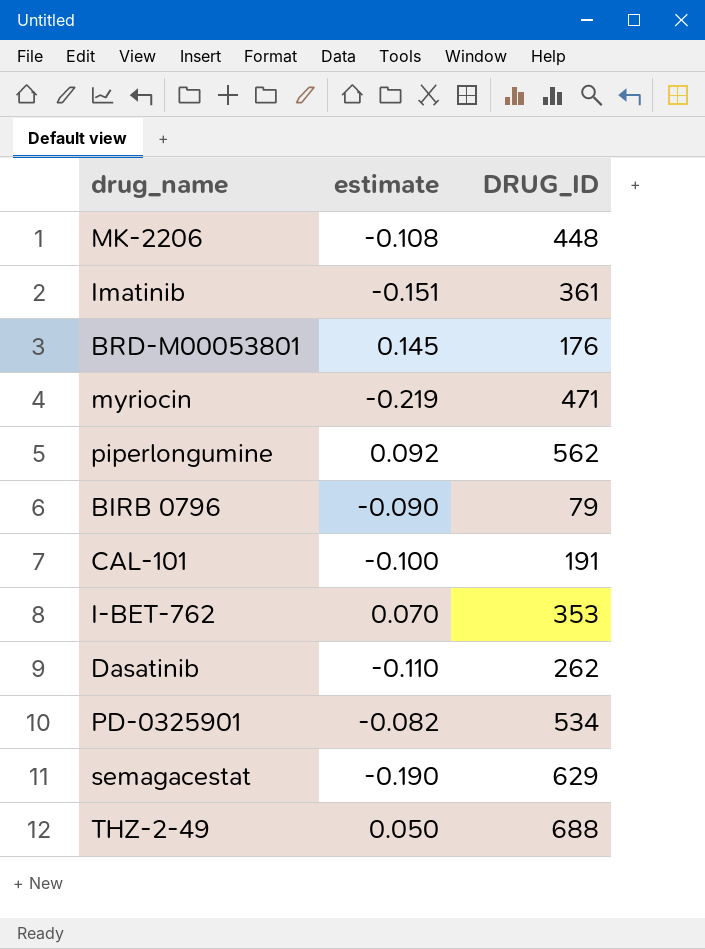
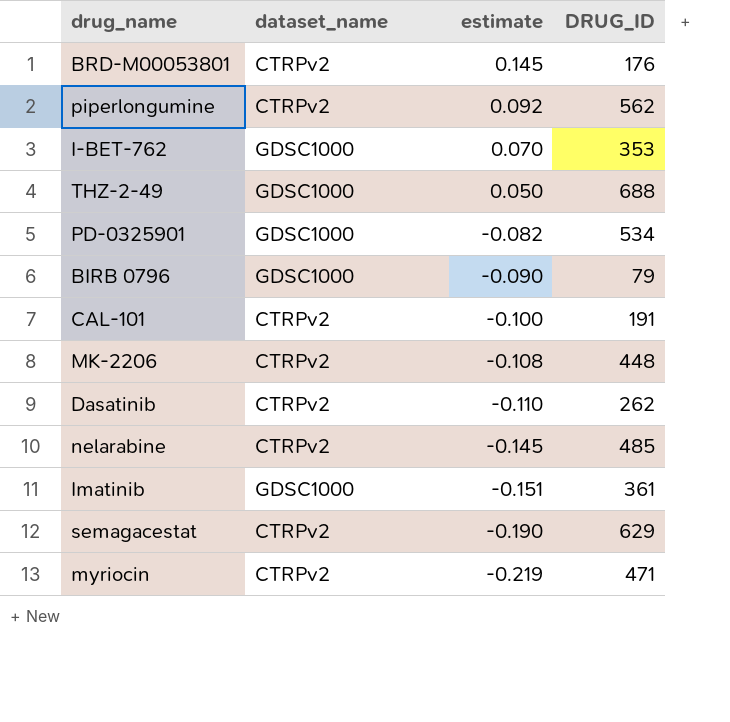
row order: none -> estimate descending
column dataset_name | position: none -> 2
row nelarabine: none -> CTRPv2 | -0.145 | 485

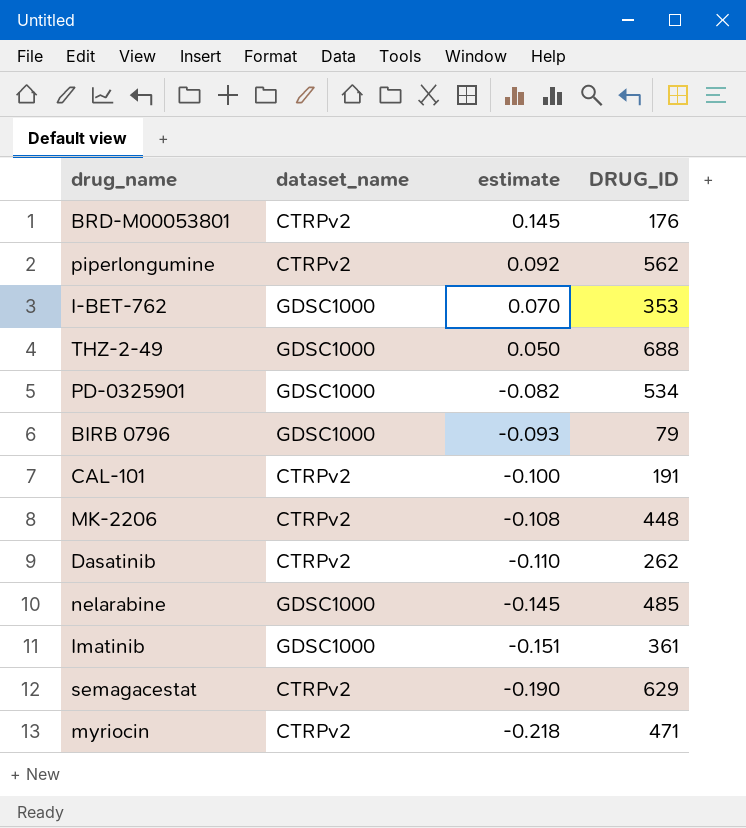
BIRB 0796 | estimate: -0.090 -> -0.093
nelarabine | dataset_name: CTRPv2 -> GDSC1000
myriocin | estimate: -0.219 -> -0.218

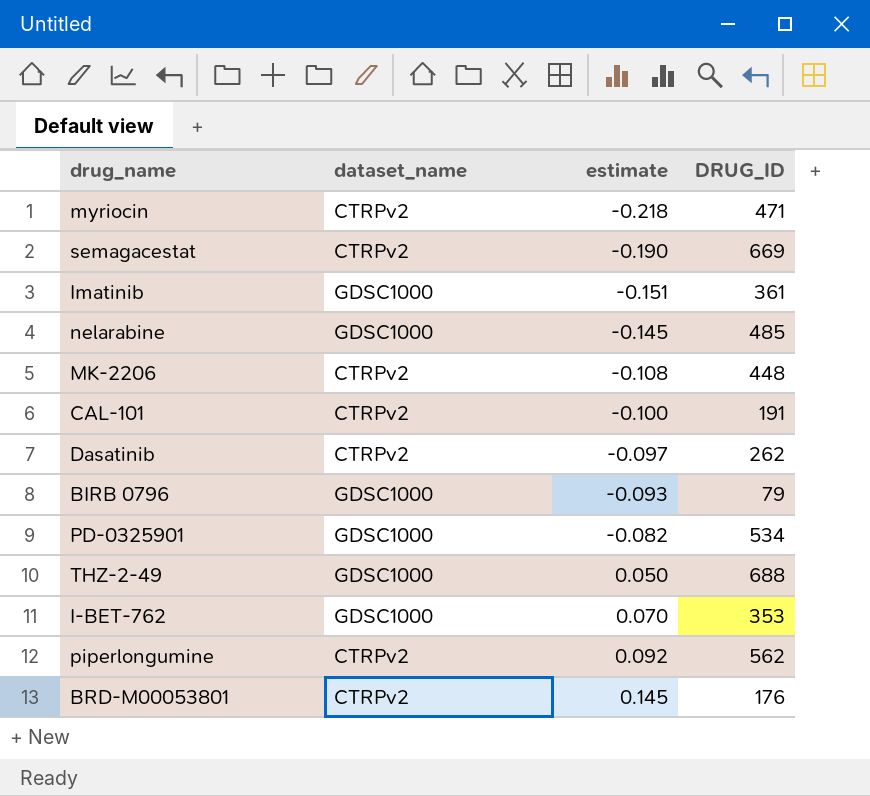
row order: estimate descending -> estimate ascending
semagacestat | DRUG_ID: 629 -> 669
Dasatinib | estimate: -0.110 -> -0.097

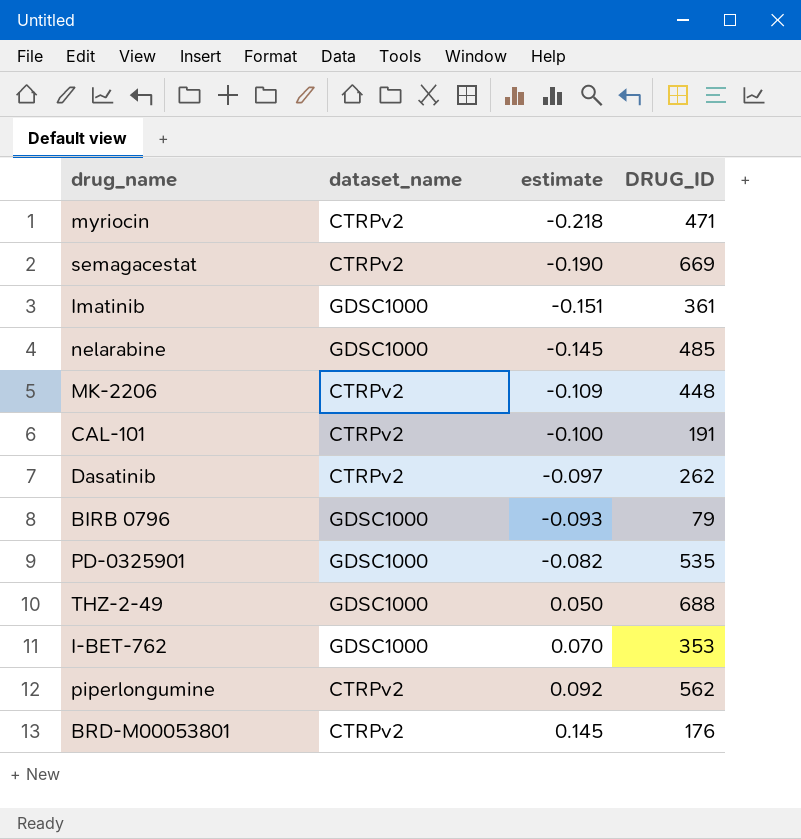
MK-2206 | estimate: -0.108 -> -0.109
PD-0325901 | DRUG_ID: 534 -> 535

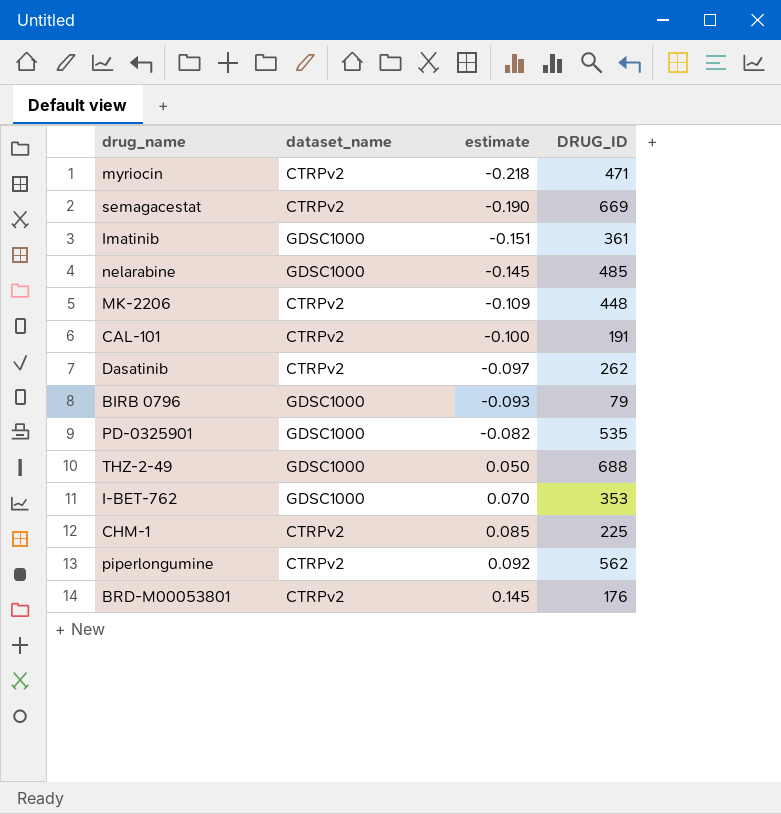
row CHM-1: none -> CTRPv2 | 0.085 | 225

